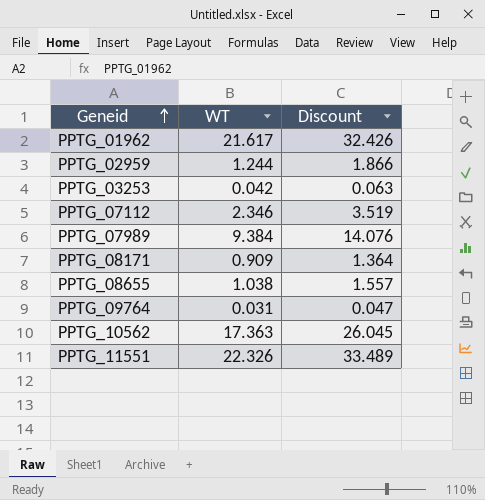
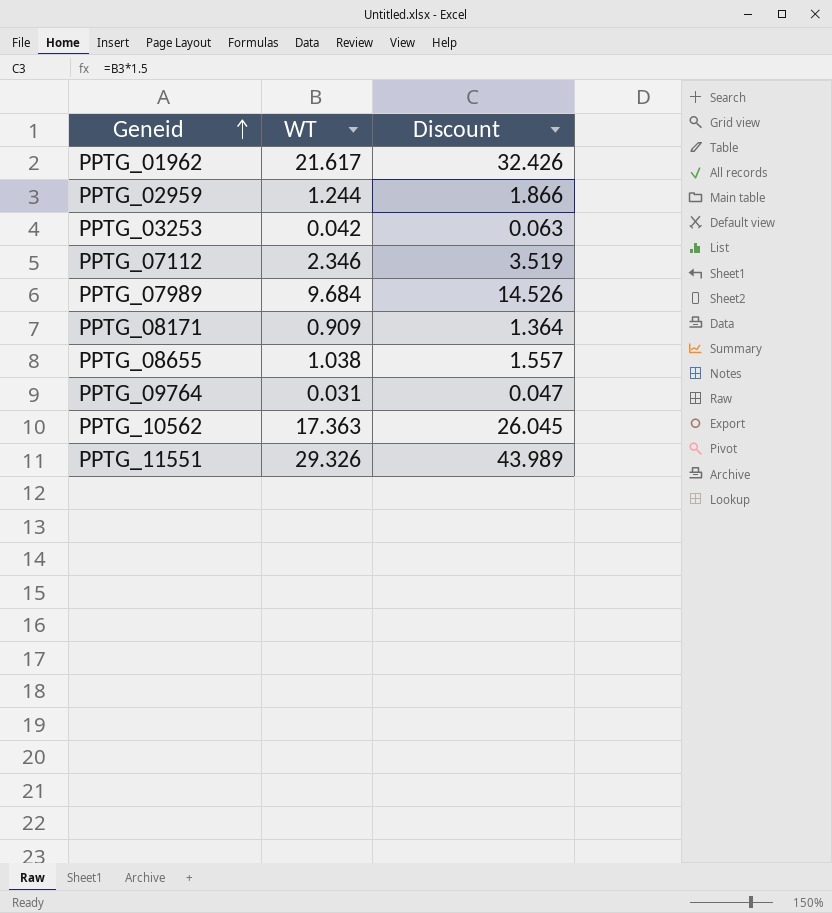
PPTG_07989 | WT: 9.384 -> 9.684
PPTG_07989 | Discount: 14.076 -> 14.526
PPTG_11551 | WT: 22.326 -> 29.326
PPTG_11551 | Discount: 33.489 -> 43.989

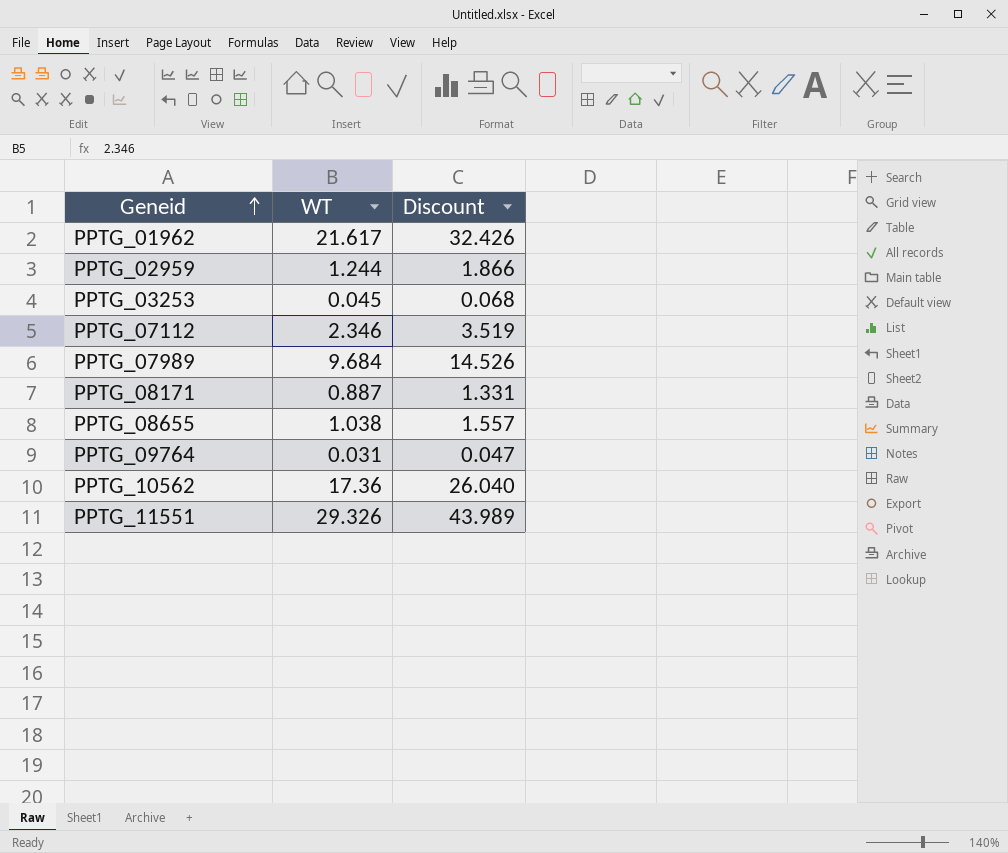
PPTG_03253 | WT: 0.042 -> 0.045
PPTG_03253 | Discount: 0.063 -> 0.068
PPTG_08171 | WT: 0.909 -> 0.887
PPTG_08171 | Discount: 1.364 -> 1.331
PPTG_10562 | WT: 17.363 -> 17.36
PPTG_10562 | Discount: 26.045 -> 26.040

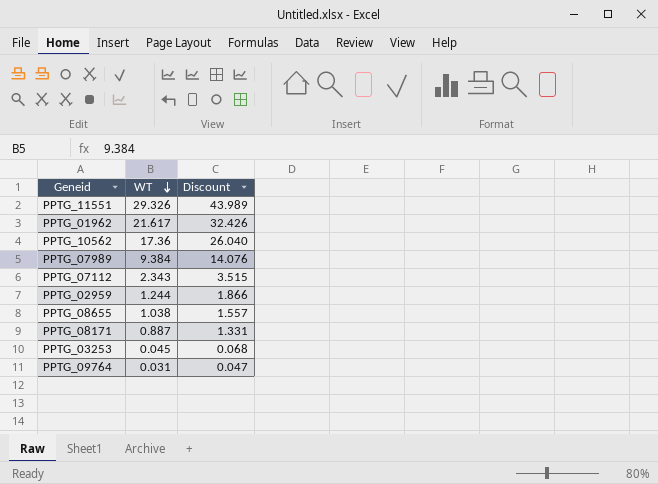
row order: Geneid ascending -> WT descending
PPTG_07989 | WT: 9.684 -> 9.384
PPTG_07989 | Discount: 14.526 -> 14.076
PPTG_07112 | WT: 2.346 -> 2.343
PPTG_07112 | Discount: 3.519 -> 3.515

